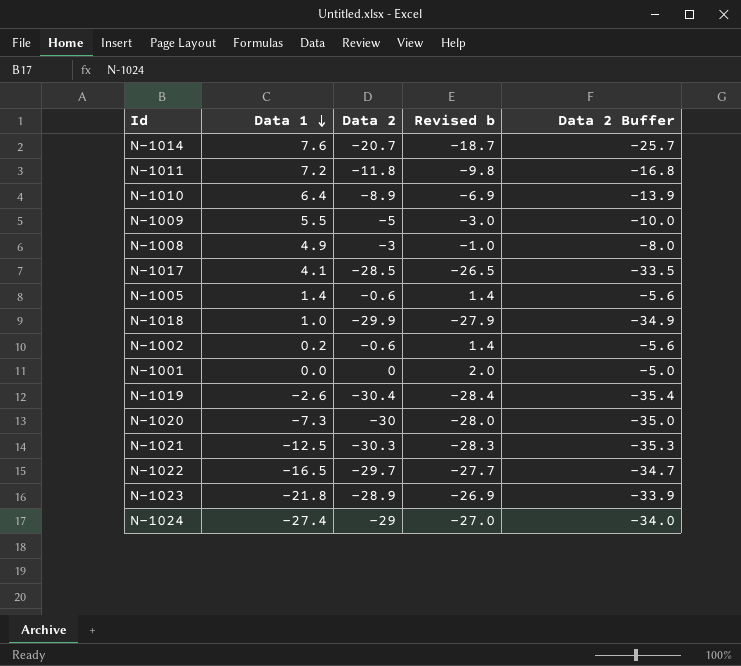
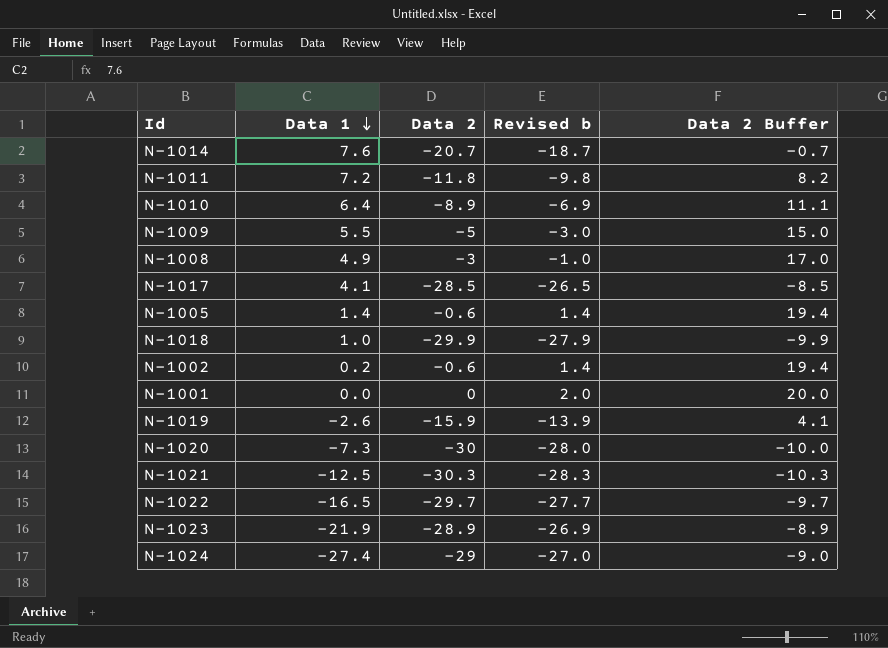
column Data 2 Buffer | formula: [Data 2] - 5 -> [Data 2] + 20
N-1019 | Data 2: -30.4 -> -15.9
N-1019 | Revised b: -28.4 -> -13.9
N-1023 | Data 1: -21.8 -> -21.9

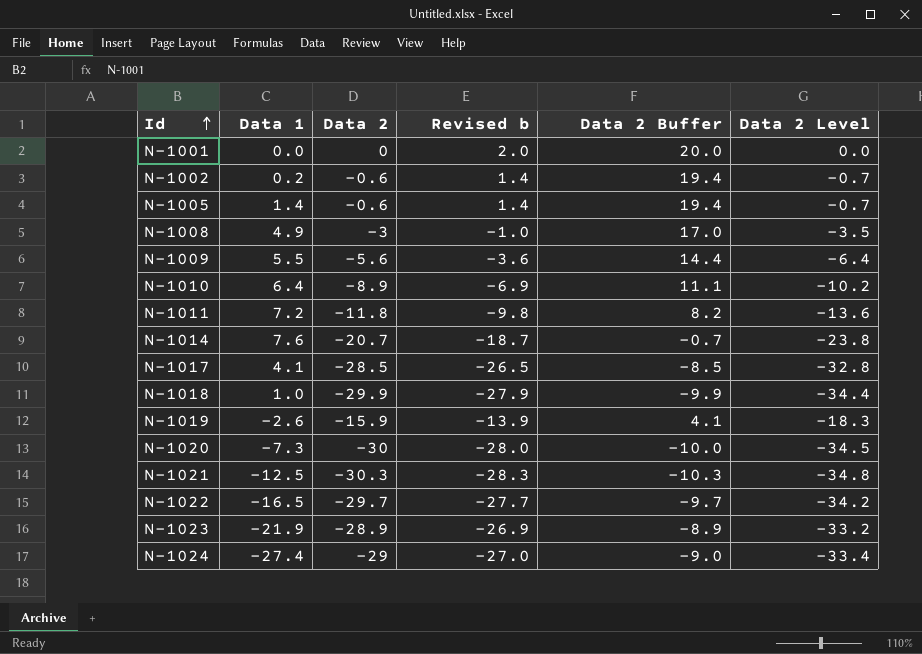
row order: Data 1 descending -> Id ascending
column Data 2 Level | formula: none -> [Data 2] * 1.15
N-1009 | Data 2: -5 -> -5.6
N-1009 | Revised b: -3.0 -> -3.6
N-1009 | Data 2 Buffer: 15.0 -> 14.4

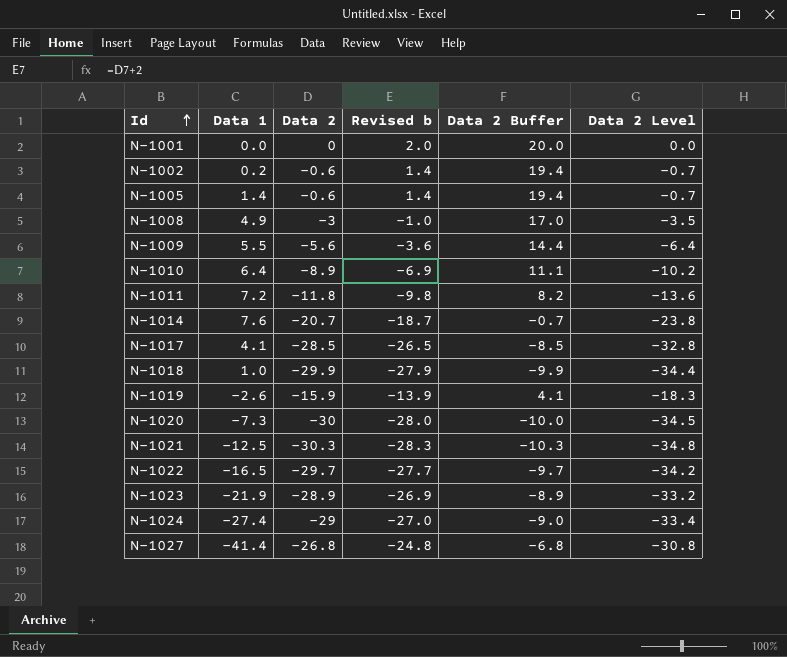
row N-1027: none -> -41.4 | -26.8 | -24.8 | -6.8 | -30.8

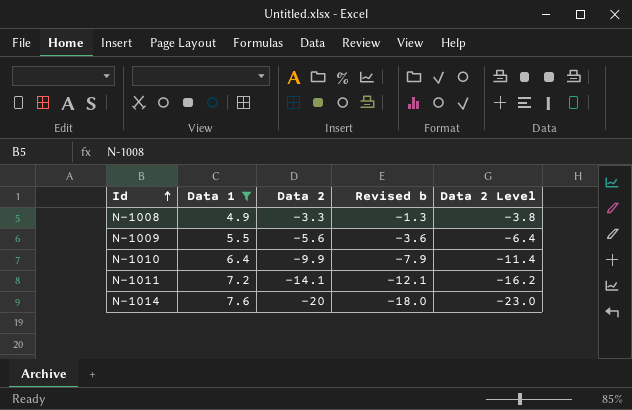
filter: none -> Data 1 >= 4.9
column Data 2 Buffer | formula: [Data 2] + 20 -> none
N-1008 | Data 2: -3 -> -3.3
N-1008 | Revised b: -1.0 -> -1.3
N-1008 | Data 2 Level: -3.5 -> -3.8
N-1010 | Data 2: -8.9 -> -9.9
N-1010 | Revised b: -6.9 -> -7.9
N-1010 | Data 2 Level: -10.2 -> -11.4
N-1011 | Data 2: -11.8 -> -14.1
N-1011 | Revised b: -9.8 -> -12.1
N-1011 | Data 2 Level: -13.6 -> -16.2
N-1014 | Data 2: -20.7 -> -20
N-1014 | Revised b: -18.7 -> -18.0
N-1014 | Data 2 Level: -23.8 -> -23.0

